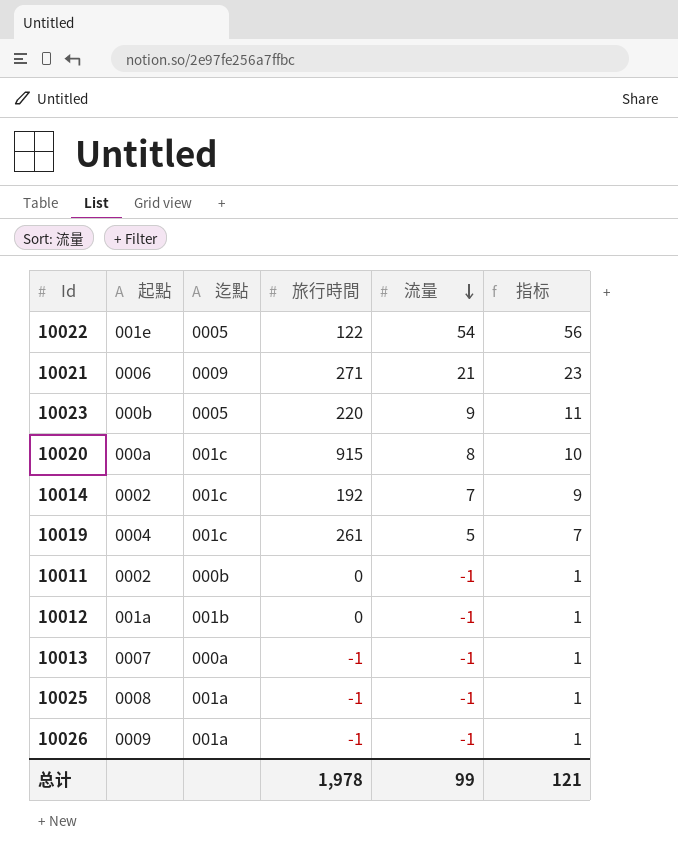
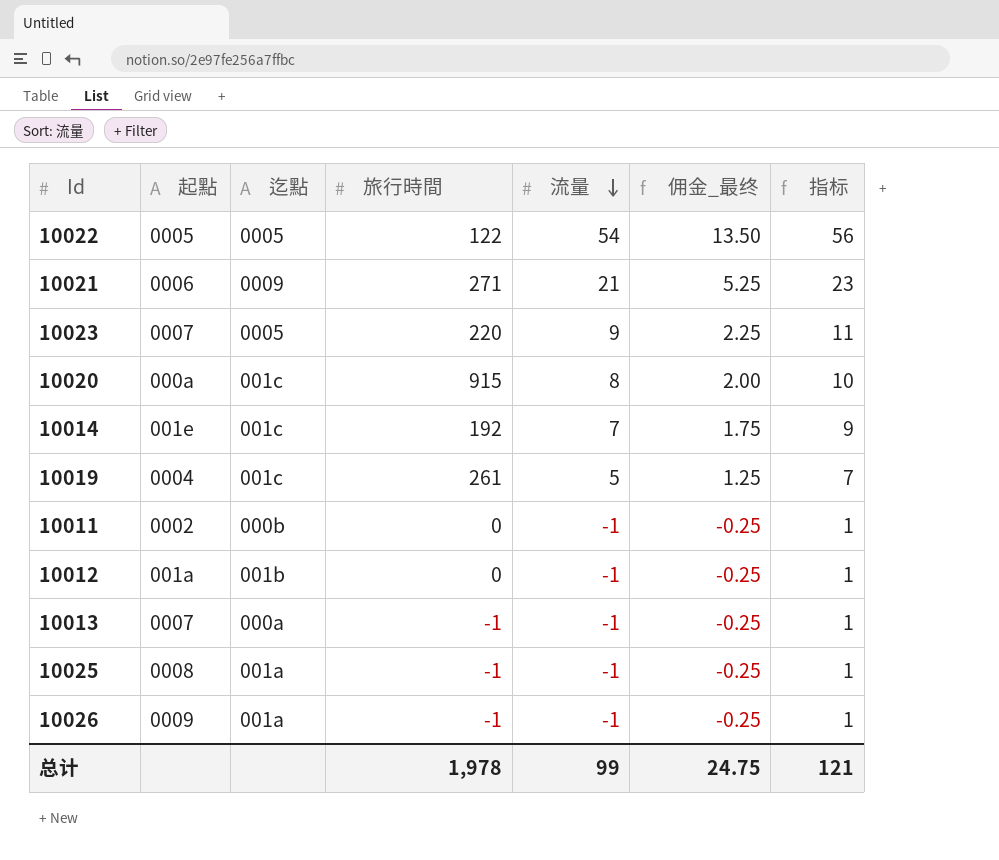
column 佣金_最终 | formula: none -> [流量] * 0.25
10022 | 起點: 001e -> 0005
10023 | 起點: 000b -> 0007
10014 | 起點: 0002 -> 001e

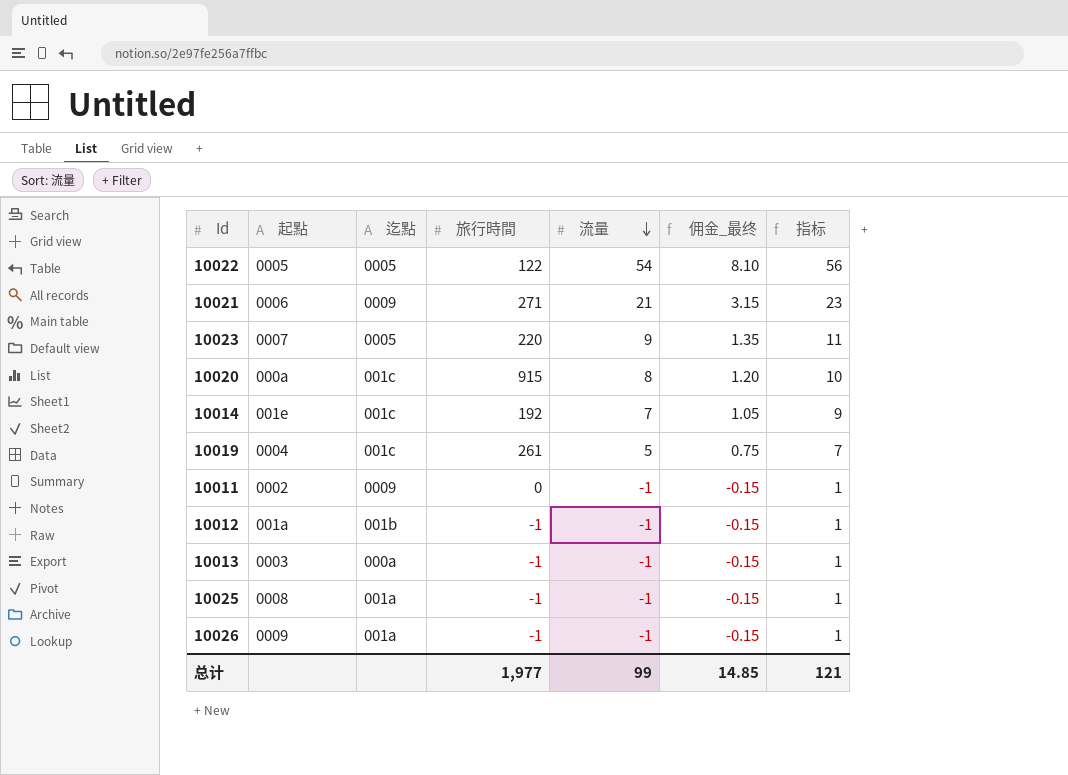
column 佣金_最终 | formula: [流量] * 0.25 -> [流量] * 0.15
10011 | 迄點: 000b -> 0009
10012 | 旅行時間: 0 -> -1
10013 | 起點: 0007 -> 0003
总计 | 旅行時間: 1,978 -> 1,977
总计 | 佣金_最终: 24.75 -> 14.85

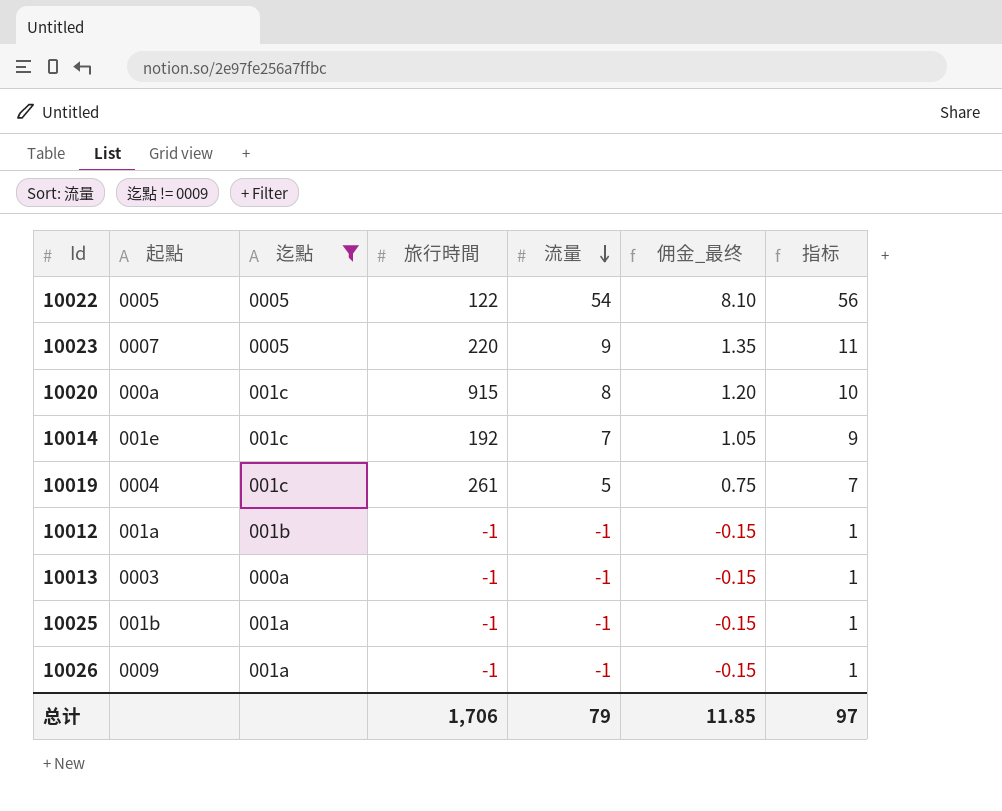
filter: none -> 迄點 != 0009
10025 | 起點: 0008 -> 001b
总计 | 旅行時間: 1,977 -> 1,706
总计 | 流量: 99 -> 79
总计 | 佣金_最终: 14.85 -> 11.85
总计 | 指标: 121 -> 97

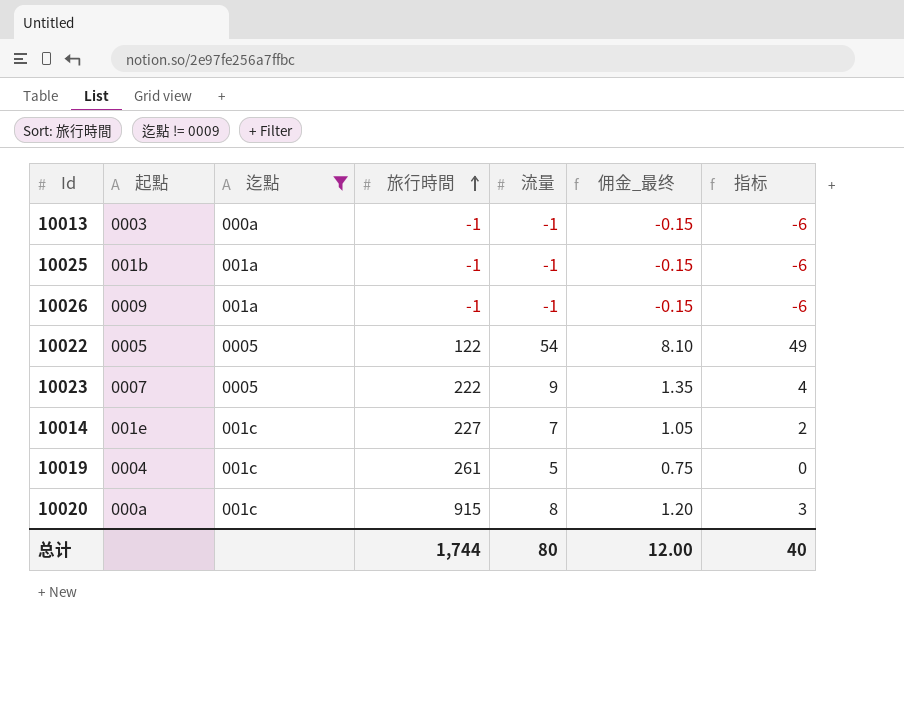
row order: 流量 descending -> 旅行時間 ascending
column 指标 | formula: [流量] + 2 -> [流量] - 5
row 10012: 001a | 001b | -1 | -1 | -0.15 | 1 -> none
10023 | 旅行時間: 220 -> 222
10014 | 旅行時間: 192 -> 227
总计 | 旅行時間: 1,706 -> 1,744
总计 | 流量: 79 -> 80
总计 | 佣金_最终: 11.85 -> 12.00
总计 | 指标: 97 -> 40

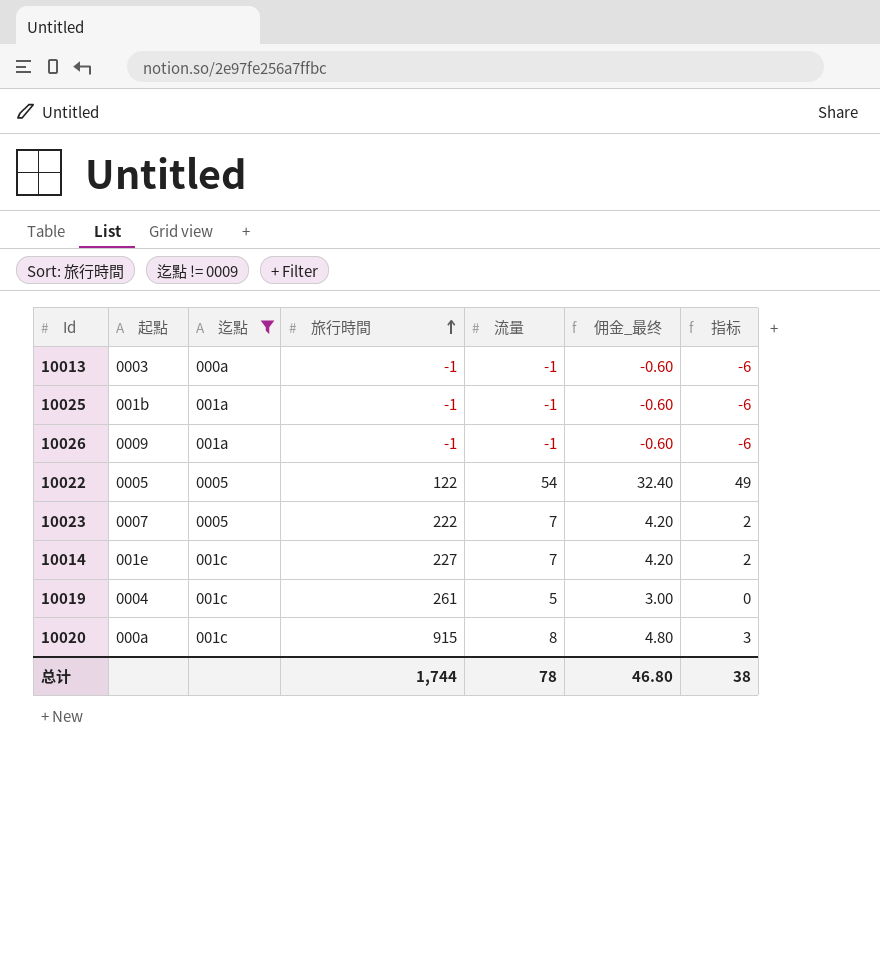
column 佣金_最终 | formula: [流量] * 0.15 -> [流量] * 0.6
10023 | 流量: 9 -> 7
10023 | 指标: 4 -> 2
总计 | 流量: 80 -> 78
总计 | 佣金_最终: 12.00 -> 46.80
总计 | 指标: 40 -> 38

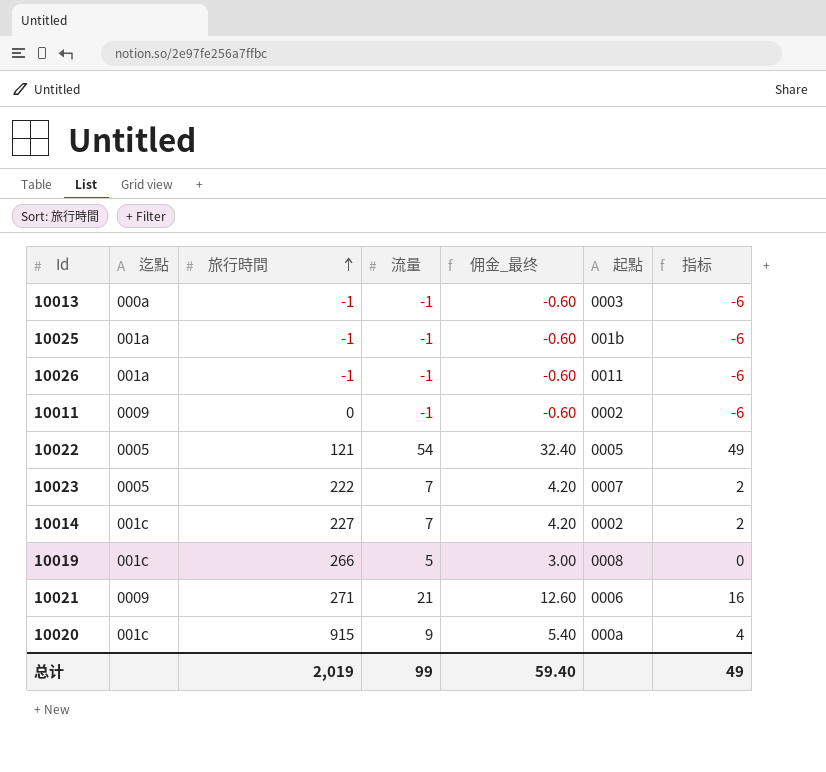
filter: 迄點 != 0009 -> none
column 起點 | position: 2 -> 6
10026 | 起點: 0009 -> 0011
10022 | 旅行時間: 122 -> 121
10014 | 起點: 001e -> 0002
10019 | 旅行時間: 261 -> 266
10019 | 起點: 0004 -> 0008
10020 | 流量: 8 -> 9
10020 | 佣金_最终: 4.80 -> 5.40
10020 | 指标: 3 -> 4
总计 | 旅行時間: 1,744 -> 2,019
总计 | 流量: 78 -> 99
总计 | 佣金_最终: 46.80 -> 59.40
总计 | 指标: 38 -> 49

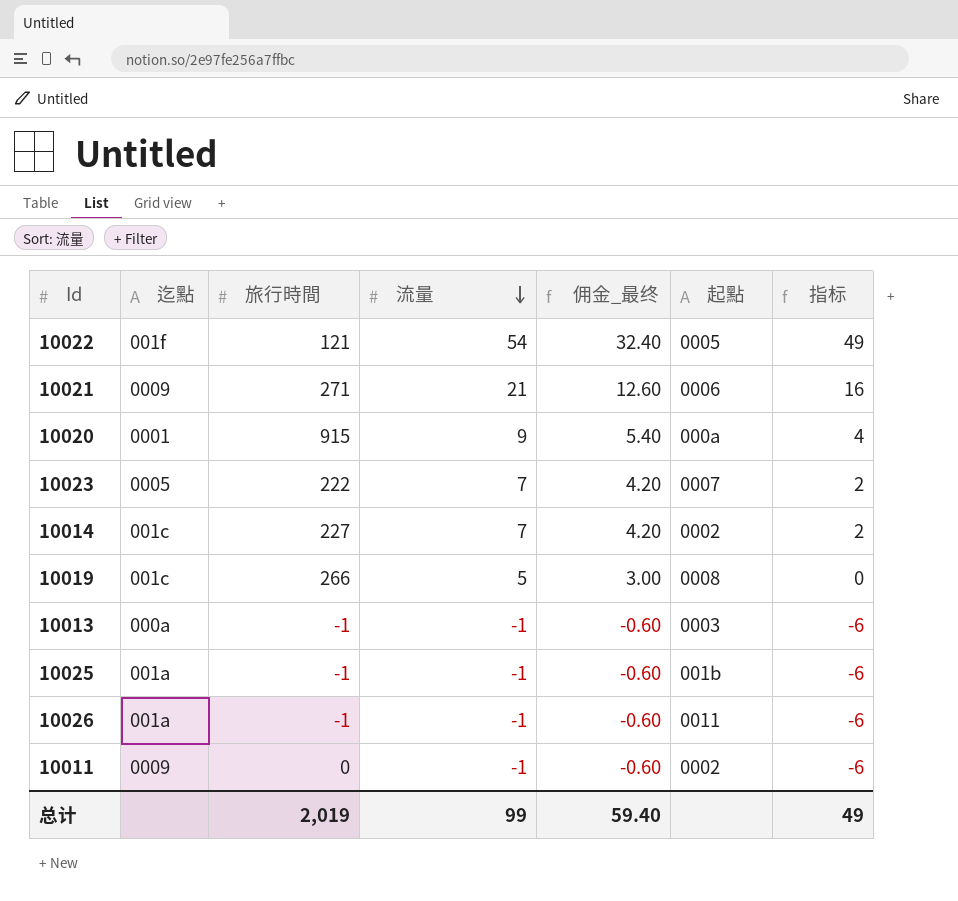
row order: 旅行時間 ascending -> 流量 descending
10022 | 迄點: 0005 -> 001f
10020 | 迄點: 001c -> 0001

